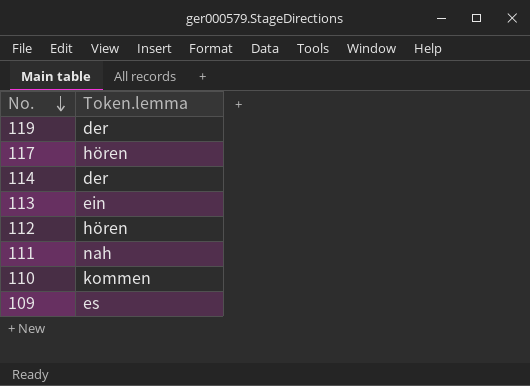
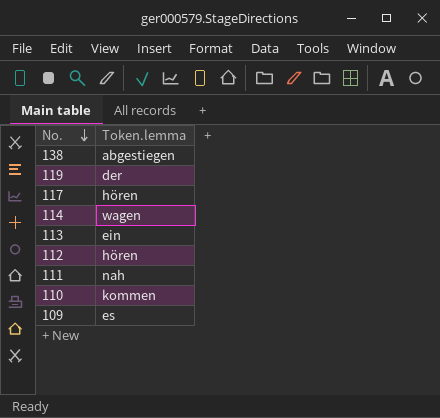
row 138: none -> abgestiegen
114 | Token.lemma: der -> wagen

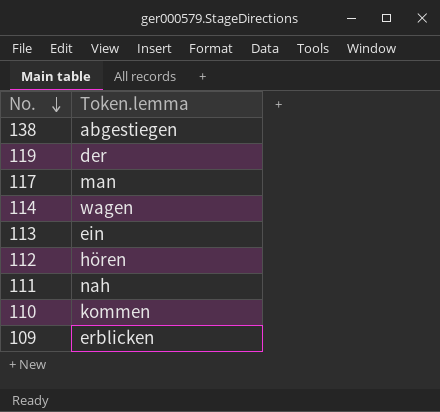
117 | Token.lemma: hören -> man
109 | Token.lemma: es -> erblicken

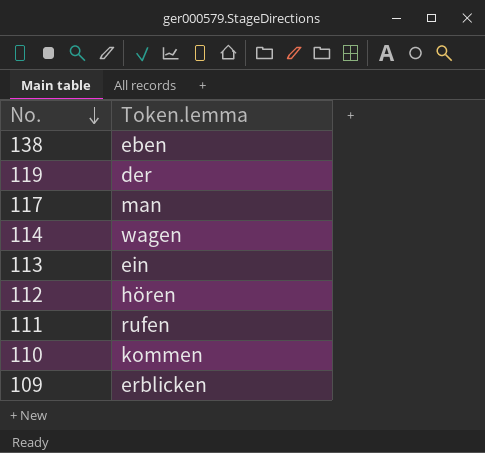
138 | Token.lemma: abgestiegen -> eben
111 | Token.lemma: nah -> rufen

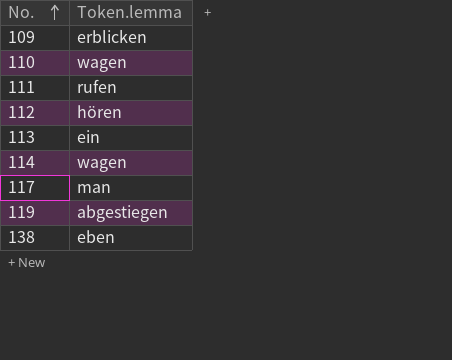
row order: No. descending -> No. ascending
110 | Token.lemma: kommen -> wagen
119 | Token.lemma: der -> abgestiegen

